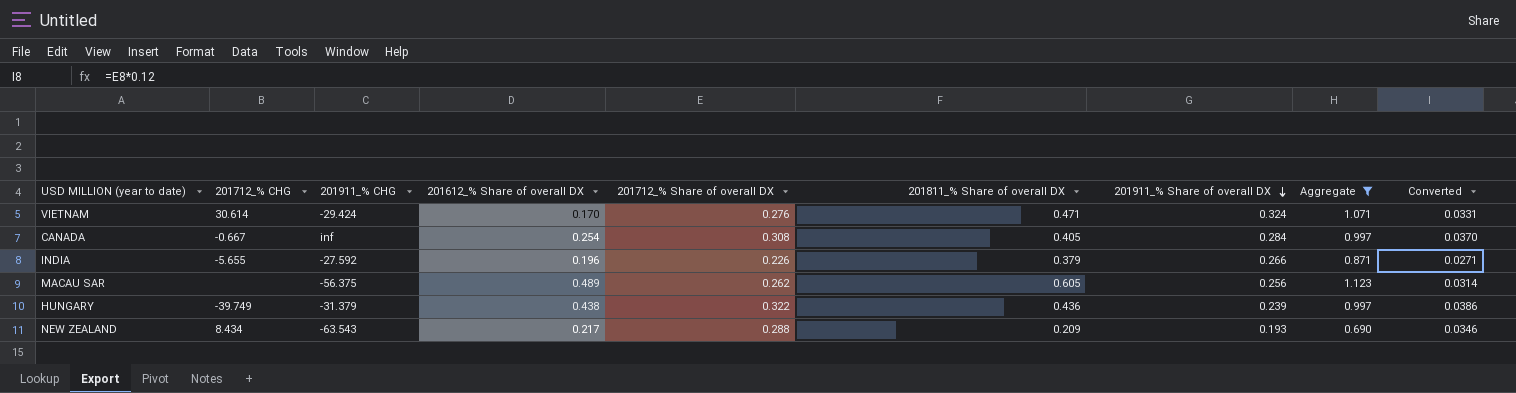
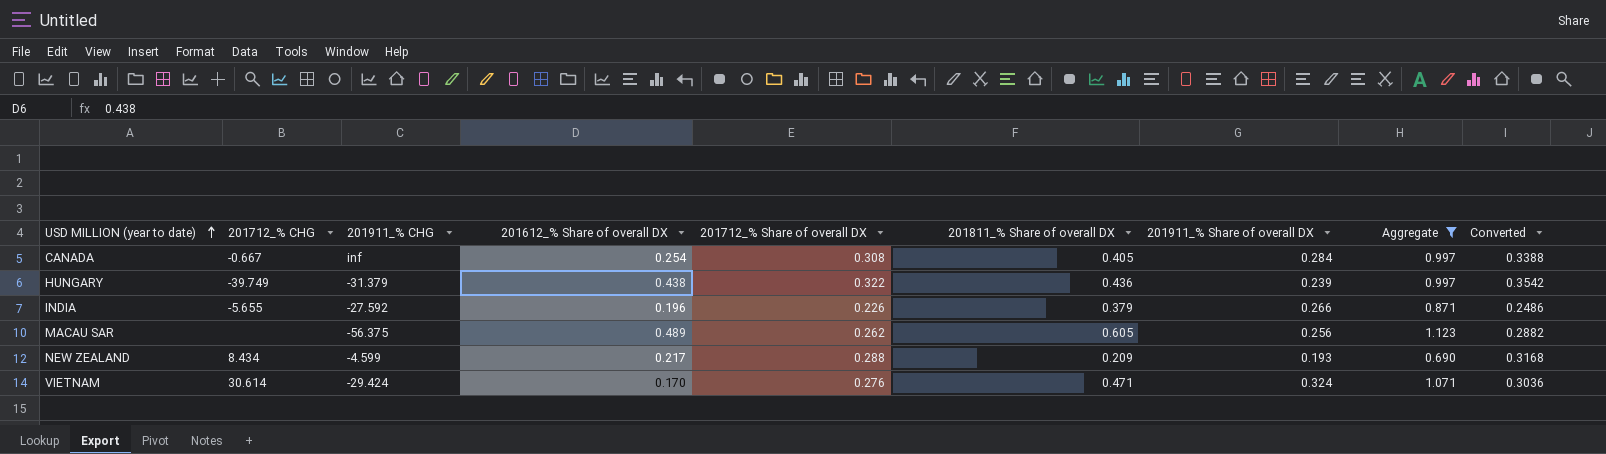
row order: 201911_% Share of overall DX descending -> USD MILLION (year to date) ascending
column Converted | formula: [201712_% Share of overall DX] * 0.12 -> [201712_% Share of overall DX] * 1.1
NEW ZEALAND | 201911_% CHG: -63.543 -> -4.599

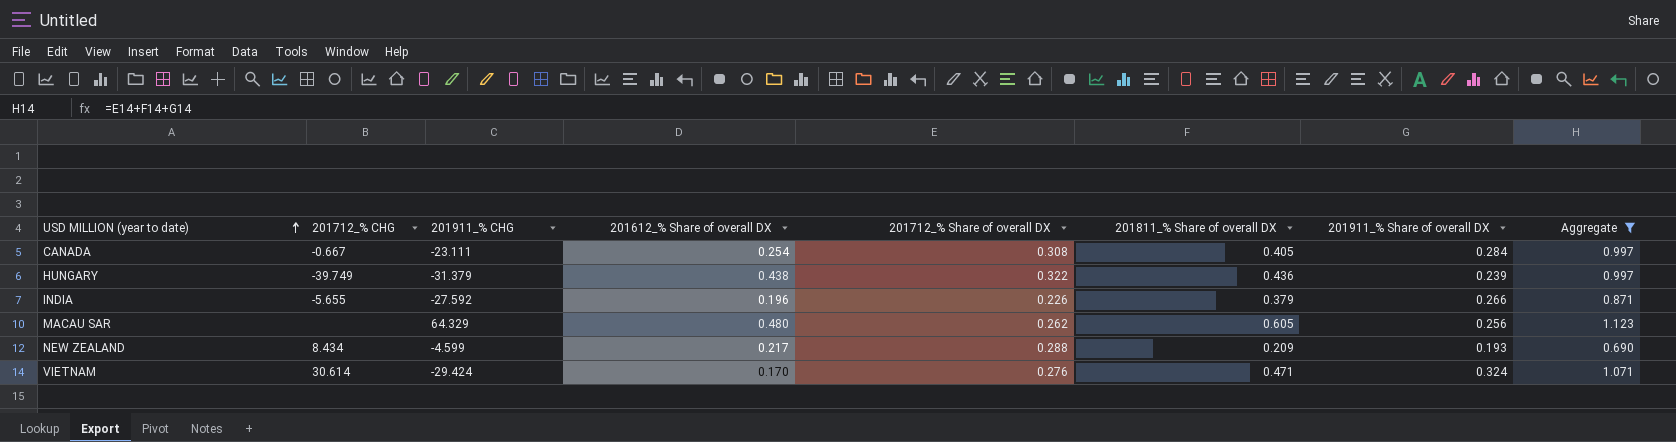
column Converted | formula: [201712_% Share of overall DX] * 1.1 -> none
CANADA | 201911_% CHG: inf -> -23.111
MACAU SAR | 201911_% CHG: -56.375 -> 64.329
MACAU SAR | 201612_% Share of overall DX: 0.489 -> 0.480

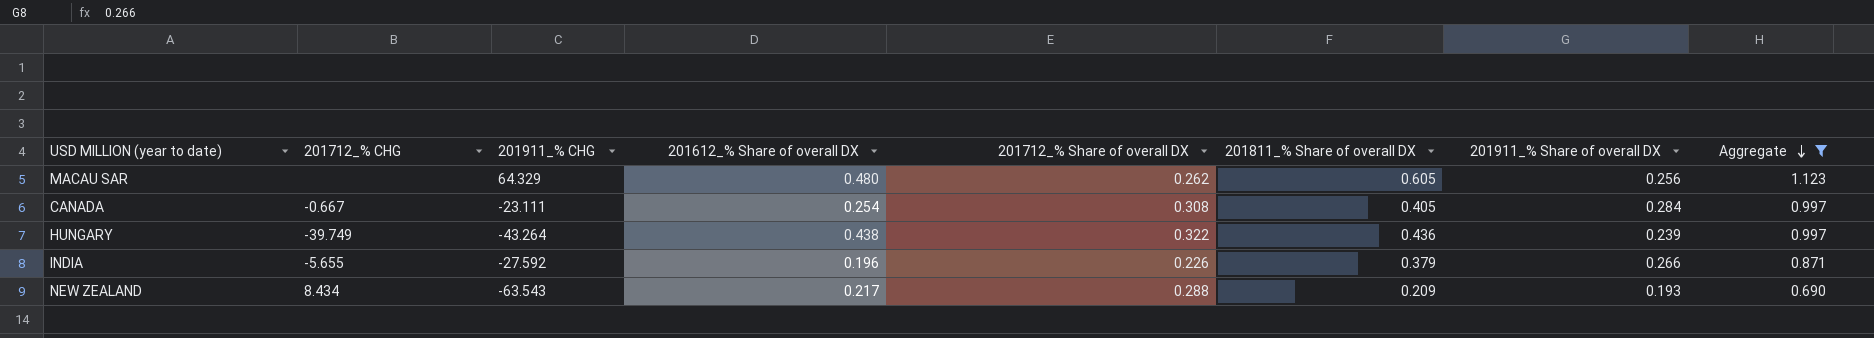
row order: USD MILLION (year to date) ascending -> Aggregate descending
row VIETNAM: 30.614 | -29.424 | 0.170 | 0.276 | 0.471 | 0.324 | 1.071 -> none
HUNGARY | 201911_% CHG: -31.379 -> -43.264
NEW ZEALAND | 201911_% CHG: -4.599 -> -63.543

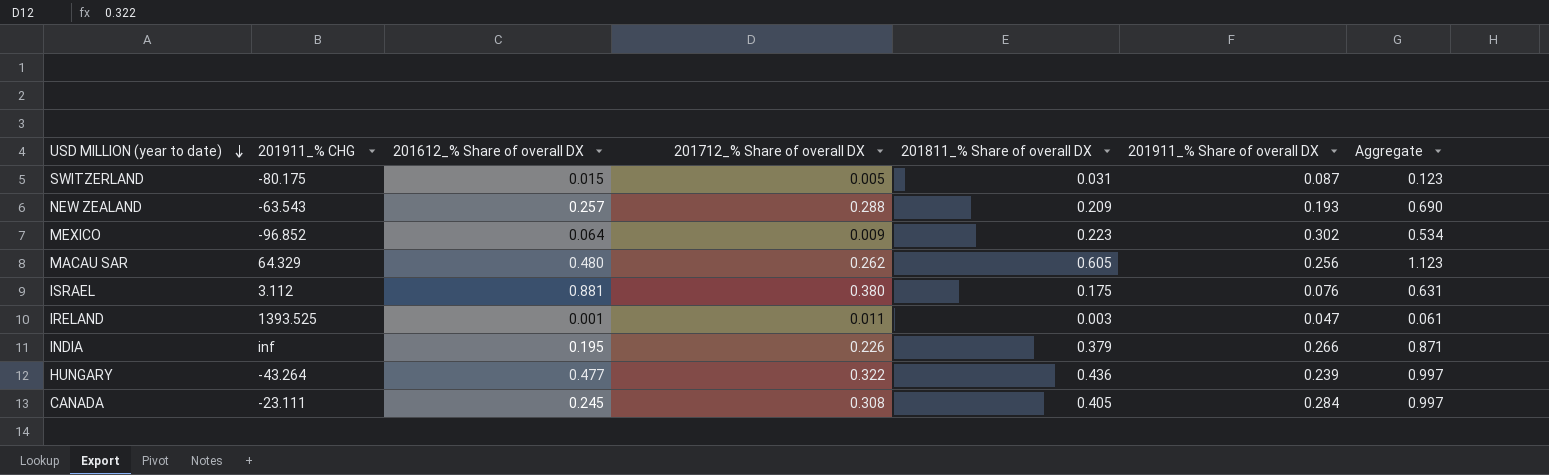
filter: Aggregate >= 0.690 -> none
row order: Aggregate descending -> USD MILLION (year to date) descending
column 201712_% CHG | position: 2 -> none
NEW ZEALAND | 201612_% Share of overall DX: 0.217 -> 0.257
INDIA | 201911_% CHG: -27.592 -> inf
INDIA | 201612_% Share of overall DX: 0.196 -> 0.195
HUNGARY | 201612_% Share of overall DX: 0.438 -> 0.477
CANADA | 201612_% Share of overall DX: 0.254 -> 0.245

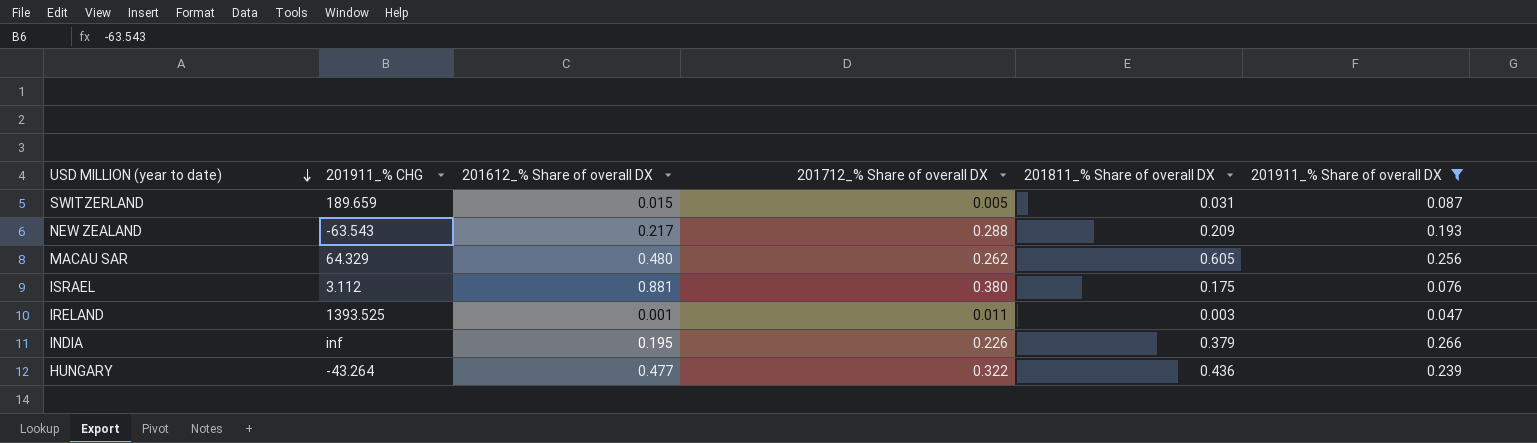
filter: none -> 201911_% Share of overall DX <= 0.266
column Aggregate | formula: [201712_% Share of overall DX] + [201811_% Share of overall DX] + [201911_% Share of overall DX] -> none
SWITZERLAND | 201911_% CHG: -80.175 -> 189.659
NEW ZEALAND | 201612_% Share of overall DX: 0.257 -> 0.217

